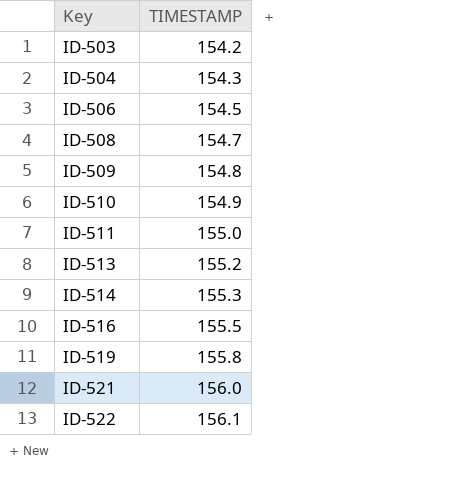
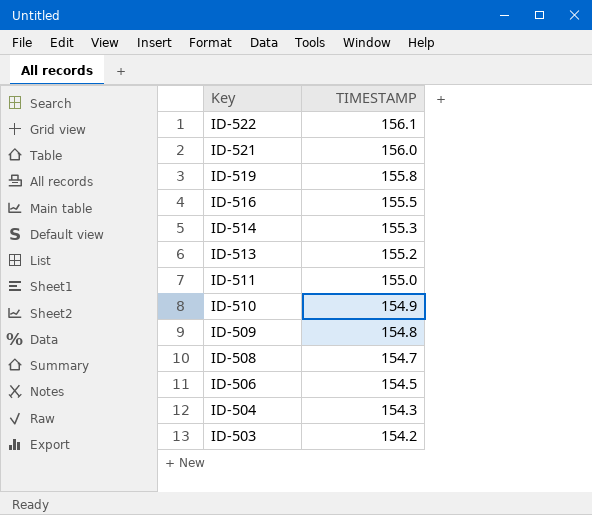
row order: Key ascending -> Key descending

